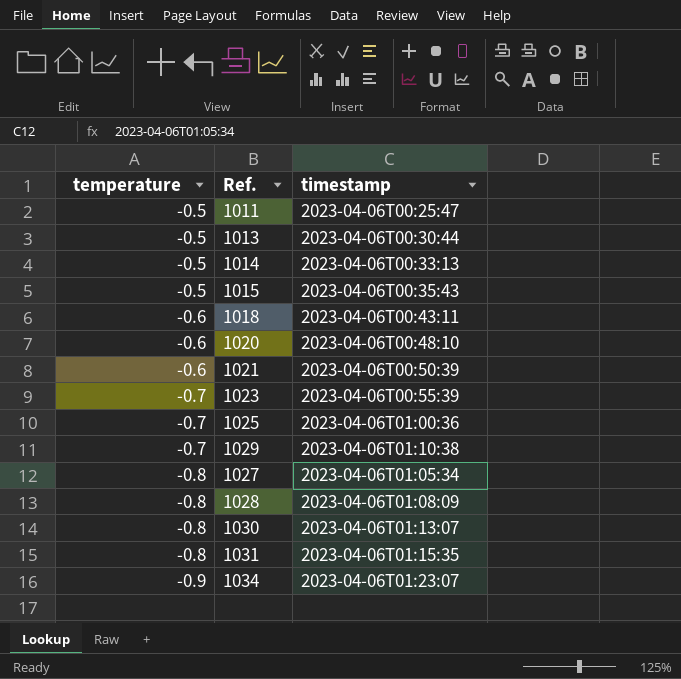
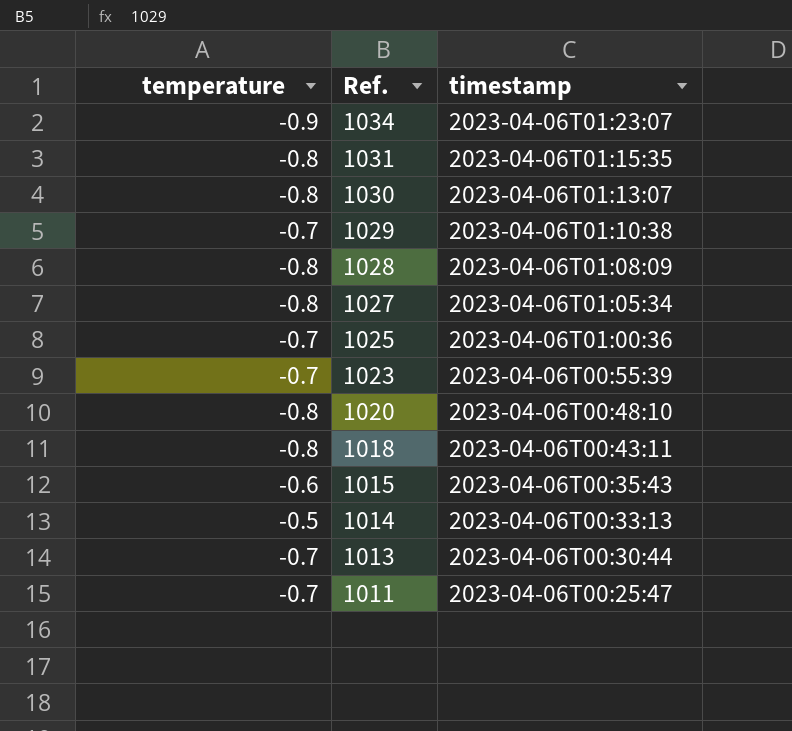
row order: temperature descending -> Ref. descending
row 1021: -0.6 | 2023-04-06T00:50:39 -> none
1020 | temperature: -0.6 -> -0.8
1018 | temperature: -0.6 -> -0.8
1015 | temperature: -0.5 -> -0.6
1013 | temperature: -0.5 -> -0.7
1011 | temperature: -0.5 -> -0.7

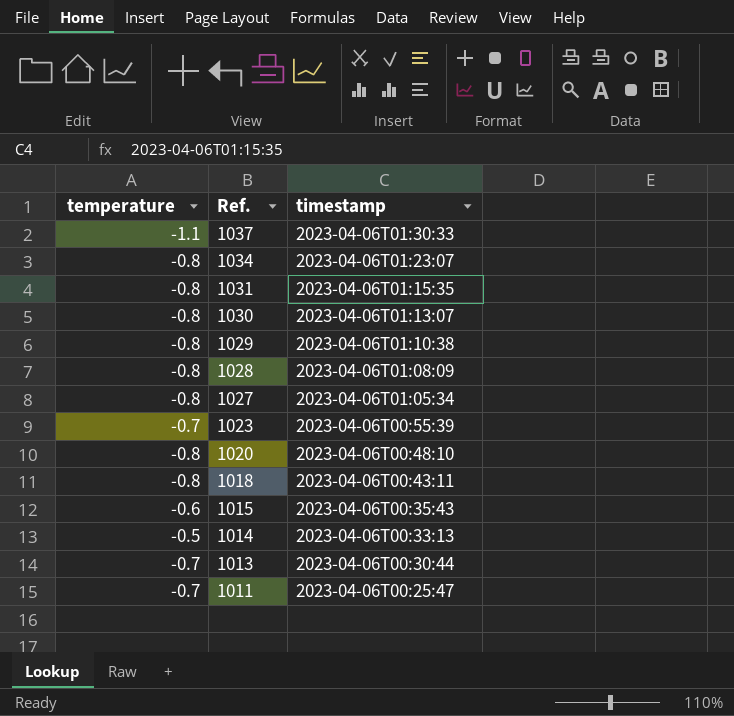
row 1025: -0.7 | 2023-04-06T01:00:36 -> none
row 1037: none -> -1.1 | 2023-04-06T01:30:33
1034 | temperature: -0.9 -> -0.8
1029 | temperature: -0.7 -> -0.8

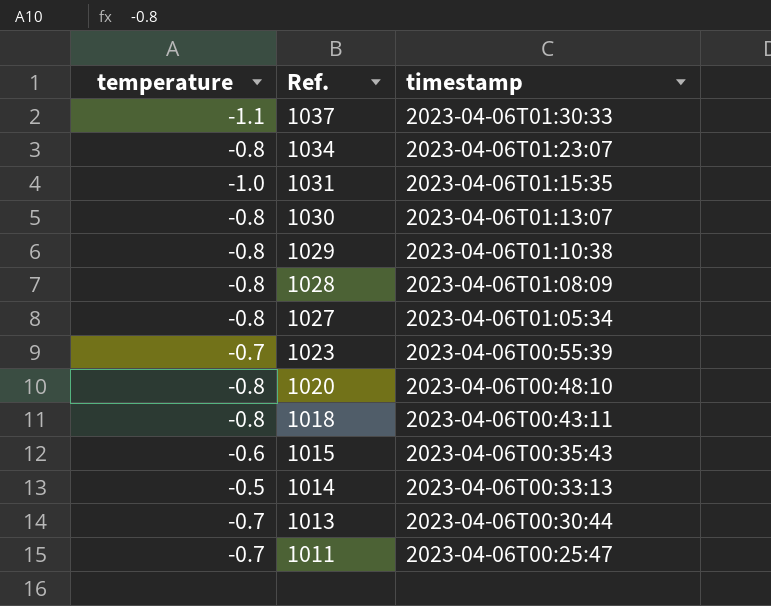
1031 | temperature: -0.8 -> -1.0

